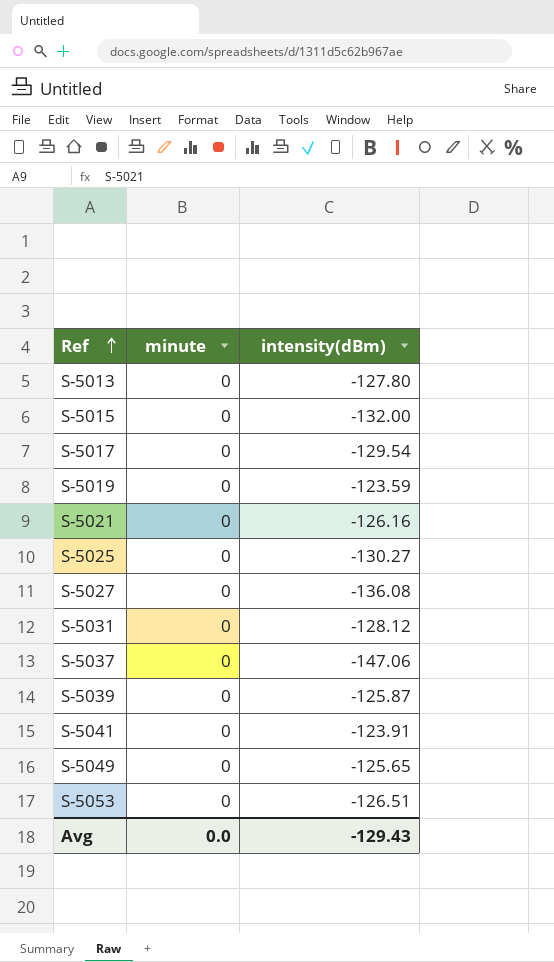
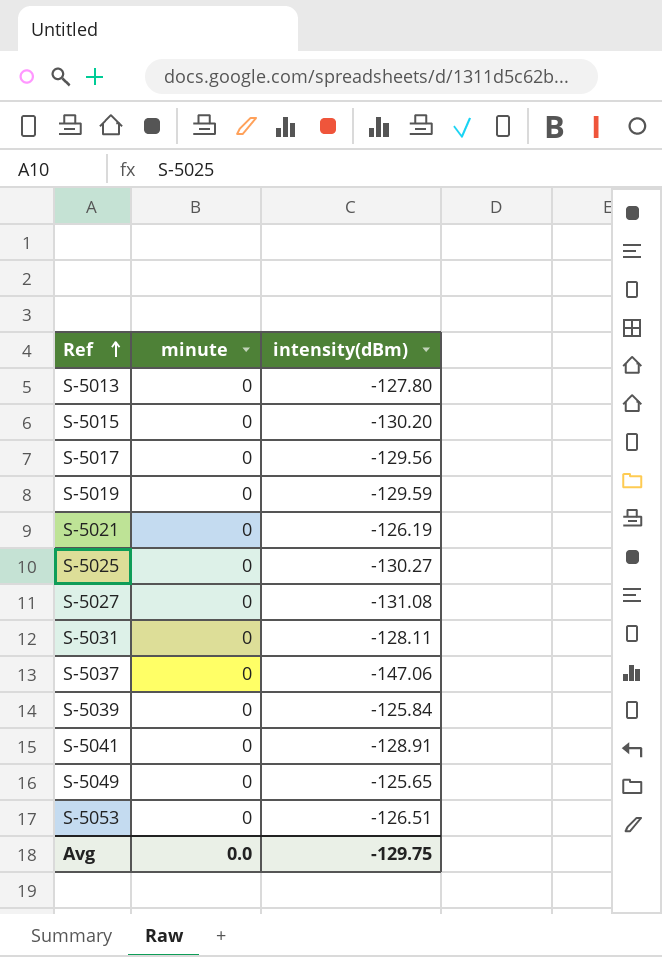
S-5015 | intensity(dBm): -132.00 -> -130.20
S-5017 | intensity(dBm): -129.54 -> -129.56
S-5019 | intensity(dBm): -123.59 -> -129.59
S-5021 | intensity(dBm): -126.16 -> -126.19
S-5027 | intensity(dBm): -136.08 -> -131.08
S-5031 | intensity(dBm): -128.12 -> -128.11
S-5039 | intensity(dBm): -125.87 -> -125.84
S-5041 | intensity(dBm): -123.91 -> -128.91
Avg | intensity(dBm): -129.43 -> -129.75

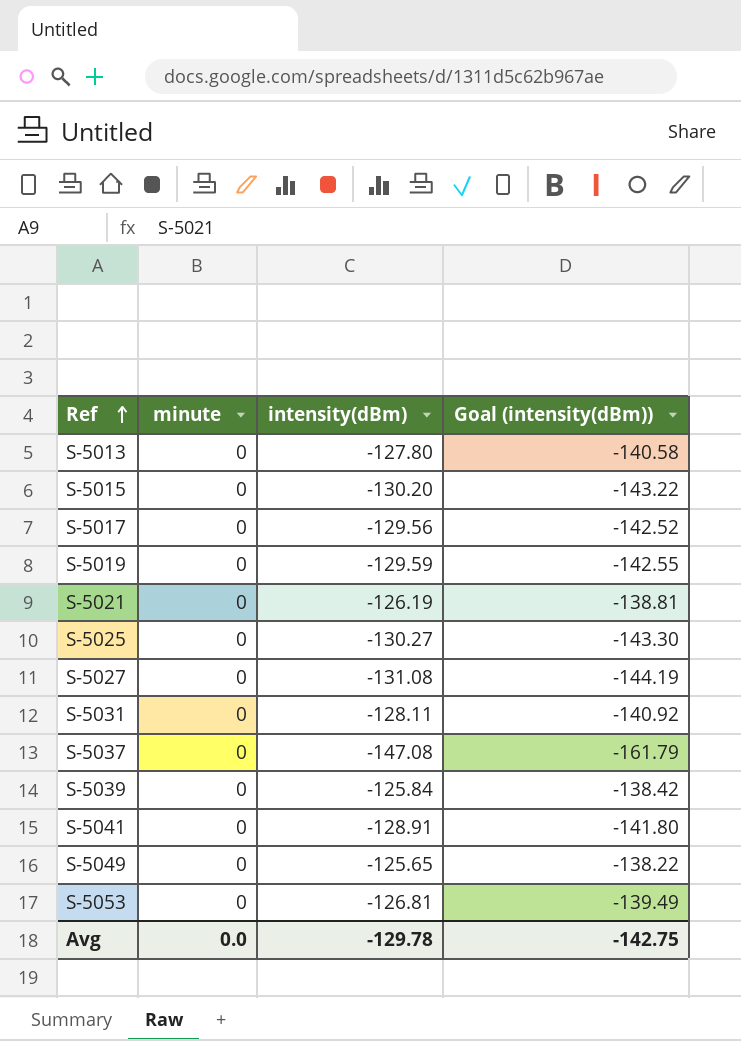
column Goal (intensity(dBm)) | formula: none -> [intensity(dBm)] * 1.1
S-5037 | intensity(dBm): -147.06 -> -147.08
S-5053 | intensity(dBm): -126.51 -> -126.81
Avg | intensity(dBm): -129.75 -> -129.78

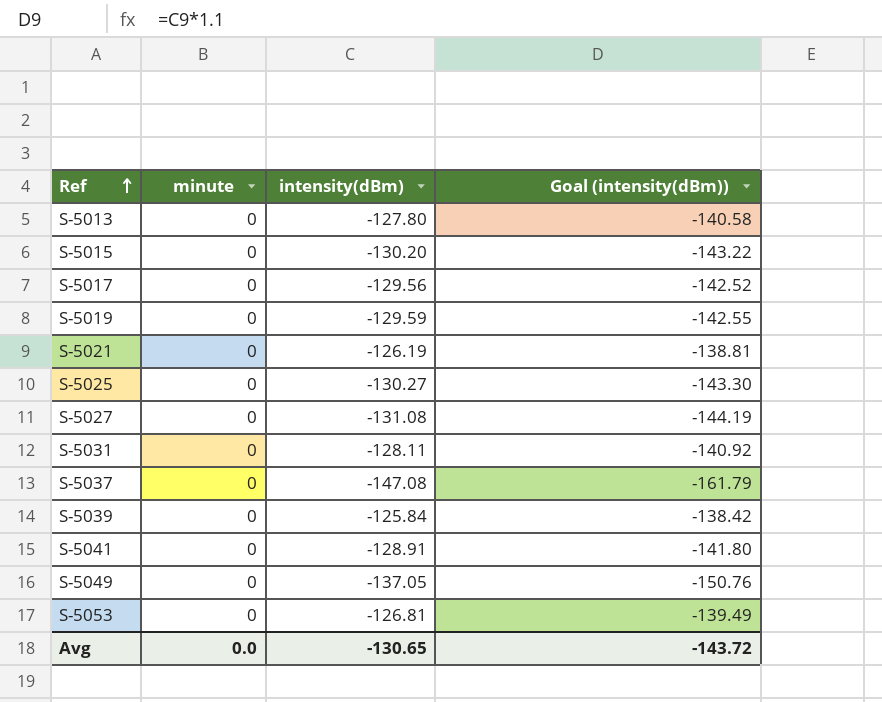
S-5049 | intensity(dBm): -125.65 -> -137.05
S-5049 | Goal (intensity(dBm)): -138.22 -> -150.76
Avg | intensity(dBm): -129.78 -> -130.65
Avg | Goal (intensity(dBm)): -142.75 -> -143.72

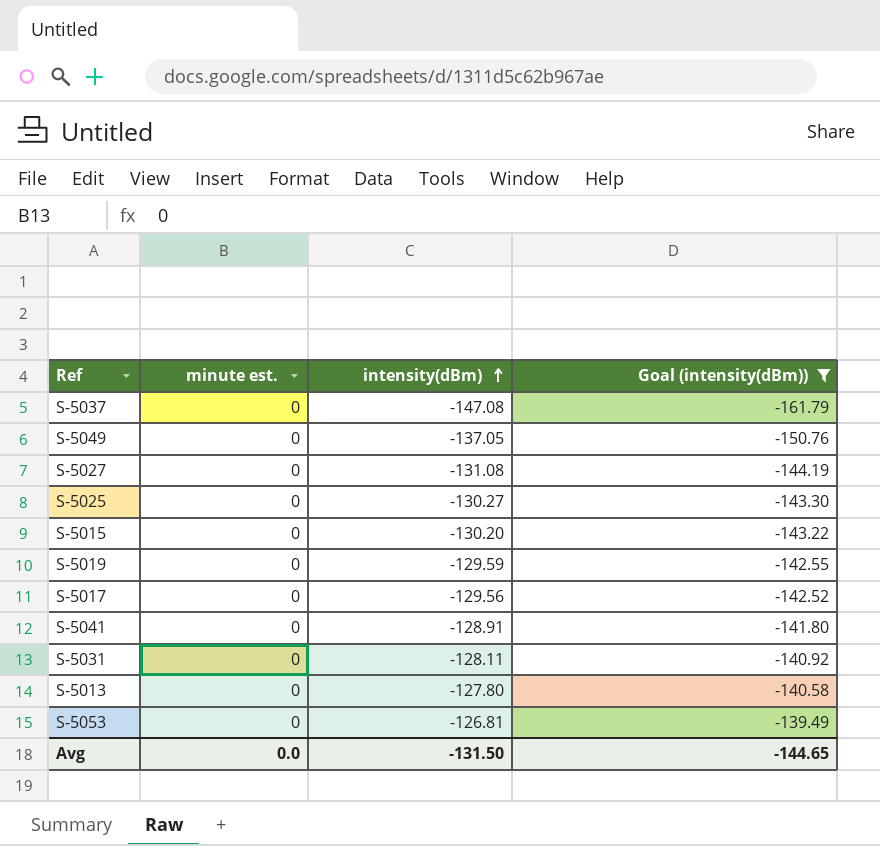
filter: none -> Goal (intensity(dBm)) <= -139.49
row order: Ref ascending -> intensity(dBm) ascending
column name: minute -> minute est.
Avg | intensity(dBm): -130.65 -> -131.50
Avg | Goal (intensity(dBm)): -143.72 -> -144.65

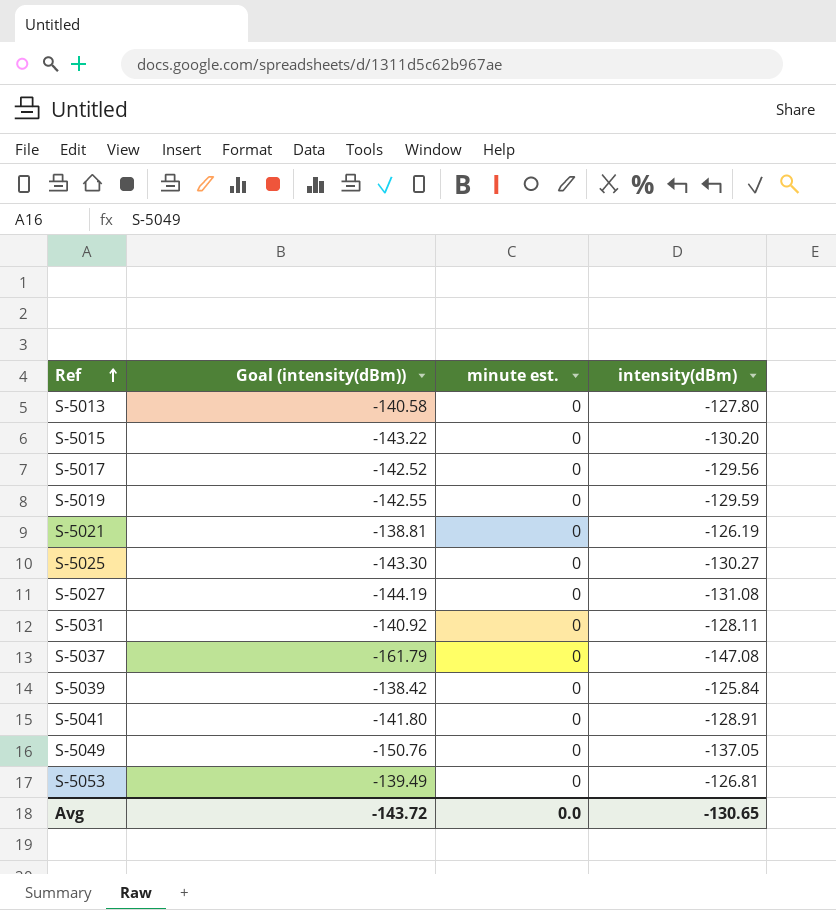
filter: Goal (intensity(dBm)) <= -139.49 -> none
row order: intensity(dBm) ascending -> Ref ascending
column Goal (intensity(dBm)) | position: 4 -> 2
Avg | Goal (intensity(dBm)): -144.65 -> -143.72
Avg | intensity(dBm): -131.50 -> -130.65

